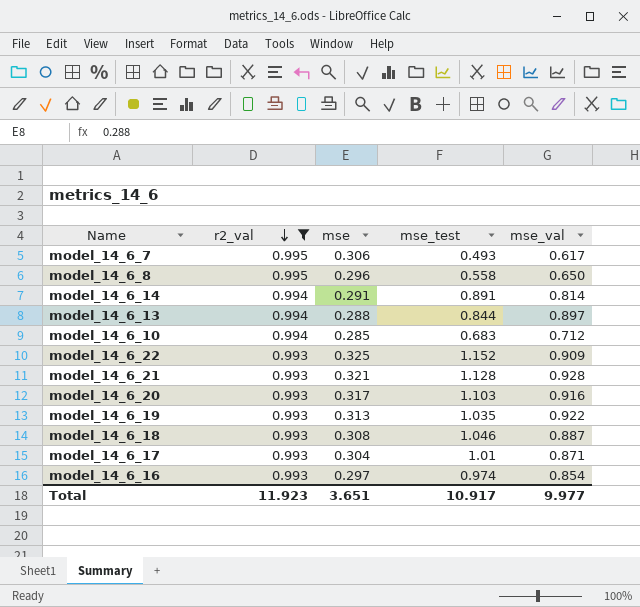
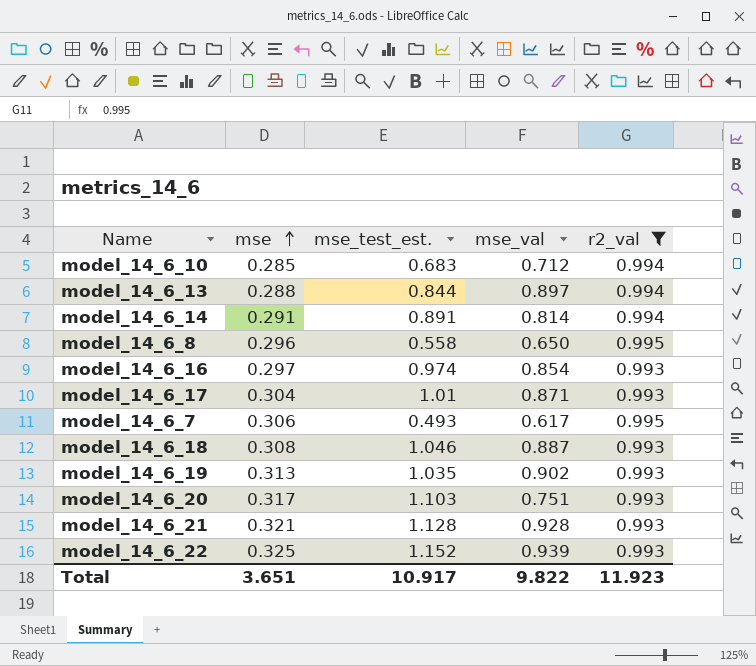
row order: r2_val descending -> mse ascending
column name: mse_test -> mse_test_est.
column r2_val | position: 2 -> 5
model_14_6_19 | mse_val: 0.922 -> 0.902
model_14_6_20 | mse_val: 0.916 -> 0.751
model_14_6_22 | mse_val: 0.909 -> 0.939
Total | mse_val: 9.977 -> 9.822

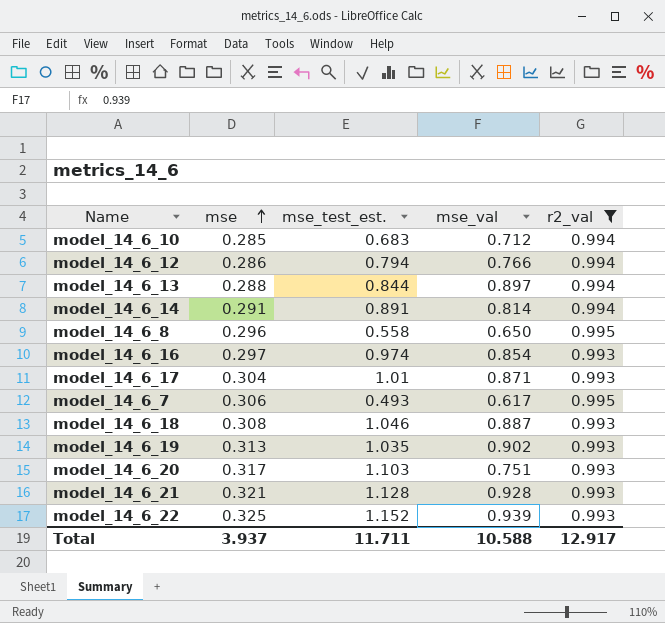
row model_14_6_12: none -> 0.286 | 0.794 | 0.766 | 0.994
Total | mse: 3.651 -> 3.937
Total | mse_test_est.: 10.917 -> 11.711
Total | mse_val: 9.822 -> 10.588
Total | r2_val: 11.923 -> 12.917

